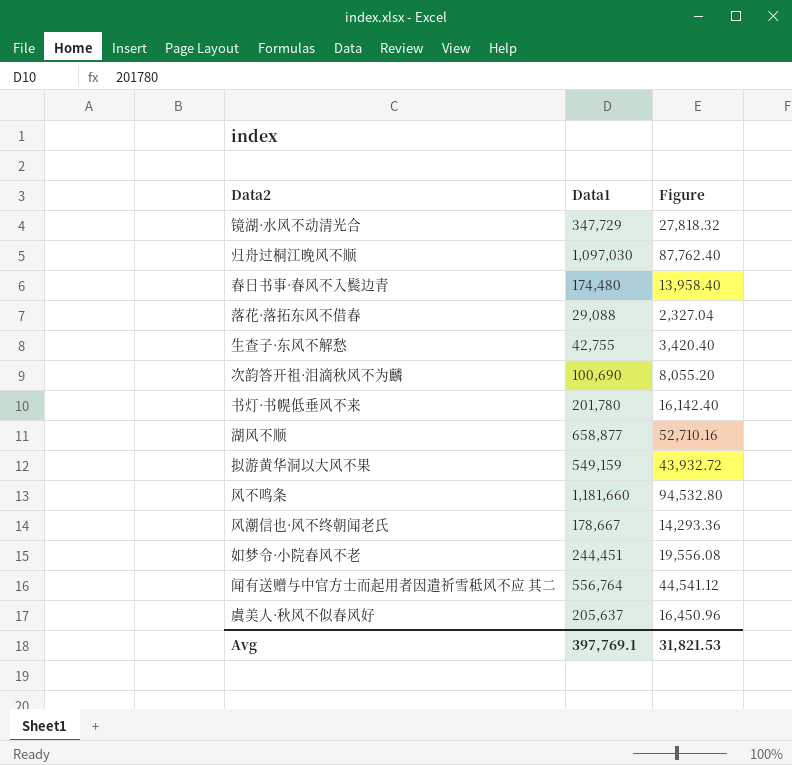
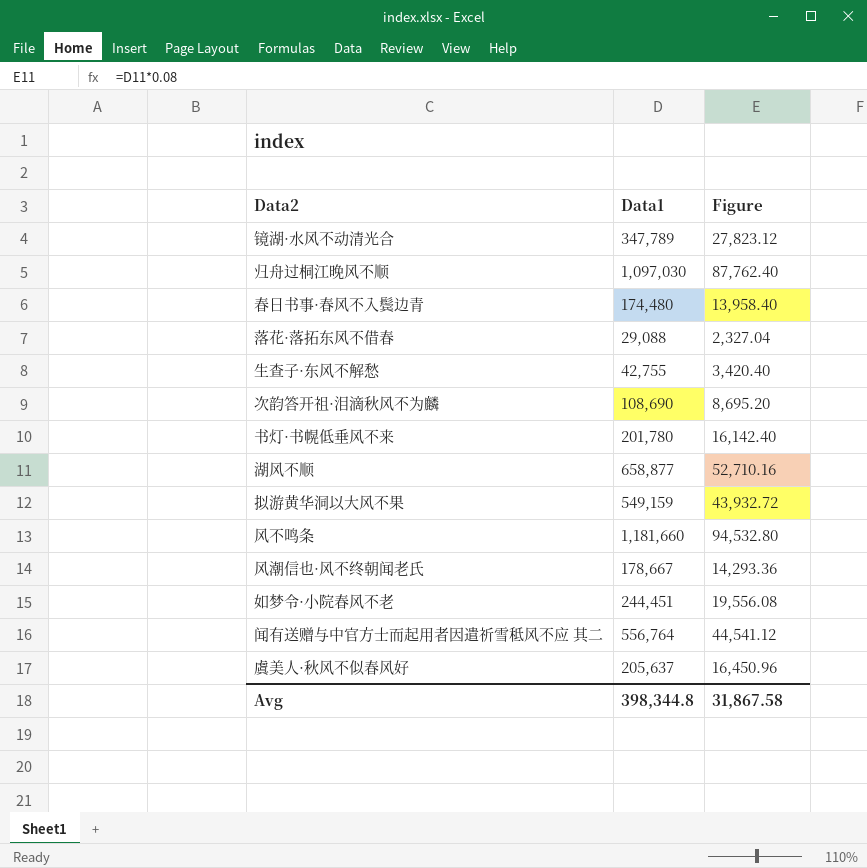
镜湖·水风不动清光合 | Data1: 347,729 -> 347,789
镜湖·水风不动清光合 | Figure: 27,818.32 -> 27,823.12
次韵答开祖·泪滴秋风不为麟 | Data1: 100,690 -> 108,690
次韵答开祖·泪滴秋风不为麟 | Figure: 8,055.20 -> 8,695.20
Avg | Data1: 397,769.1 -> 398,344.8
Avg | Figure: 31,821.53 -> 31,867.58

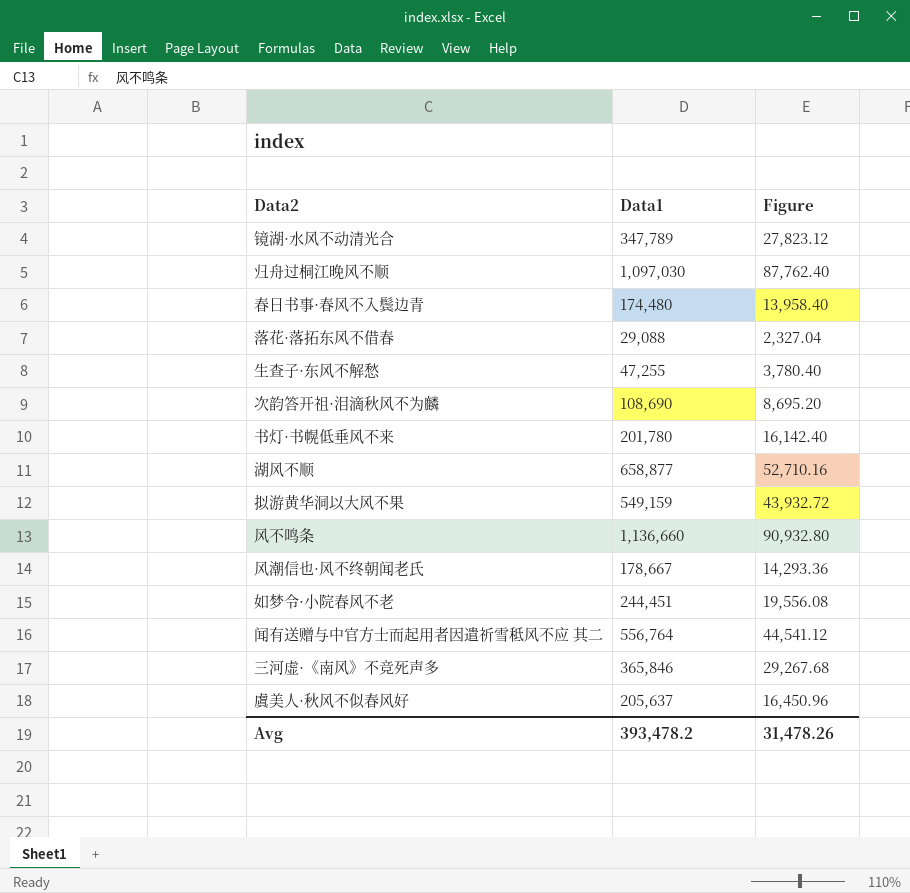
生查子·东风不解愁 | Data1: 42,755 -> 47,255
生查子·东风不解愁 | Figure: 3,420.40 -> 3,780.40
风不鸣条 | Data1: 1,181,660 -> 1,136,660
风不鸣条 | Figure: 94,532.80 -> 90,932.80
row 三河虚·《南风》不竞死声多: none -> 365,846 | 29,267.68
Avg | Data1: 398,344.8 -> 393,478.2
Avg | Figure: 31,867.58 -> 31,478.26

